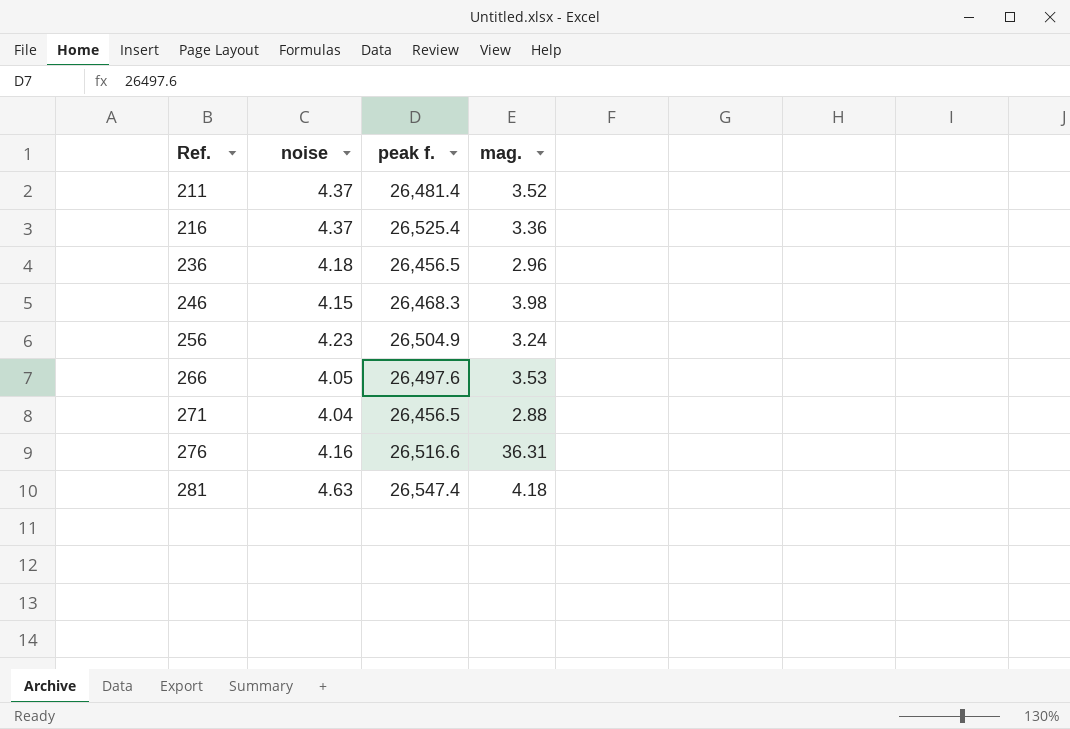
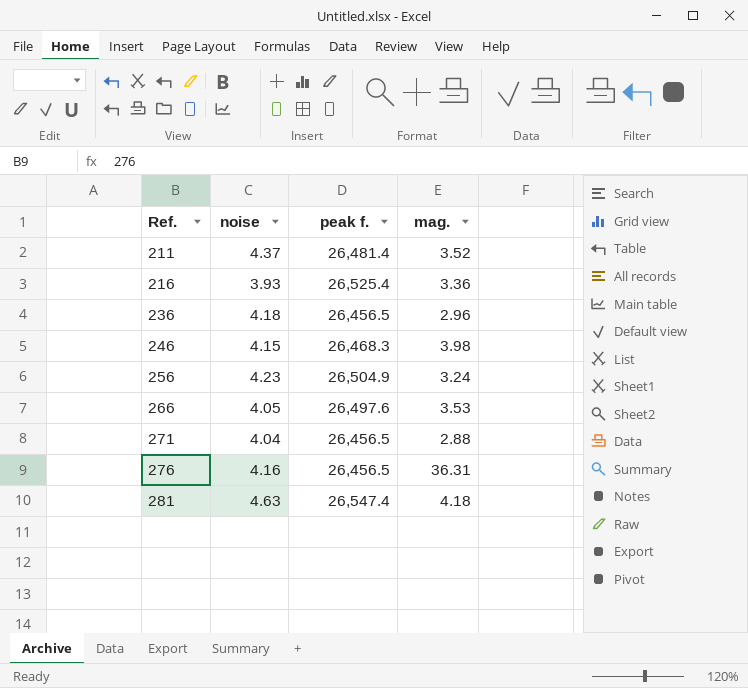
216 | noise: 4.37 -> 3.93
276 | peak f.: 26,516.6 -> 26,456.5

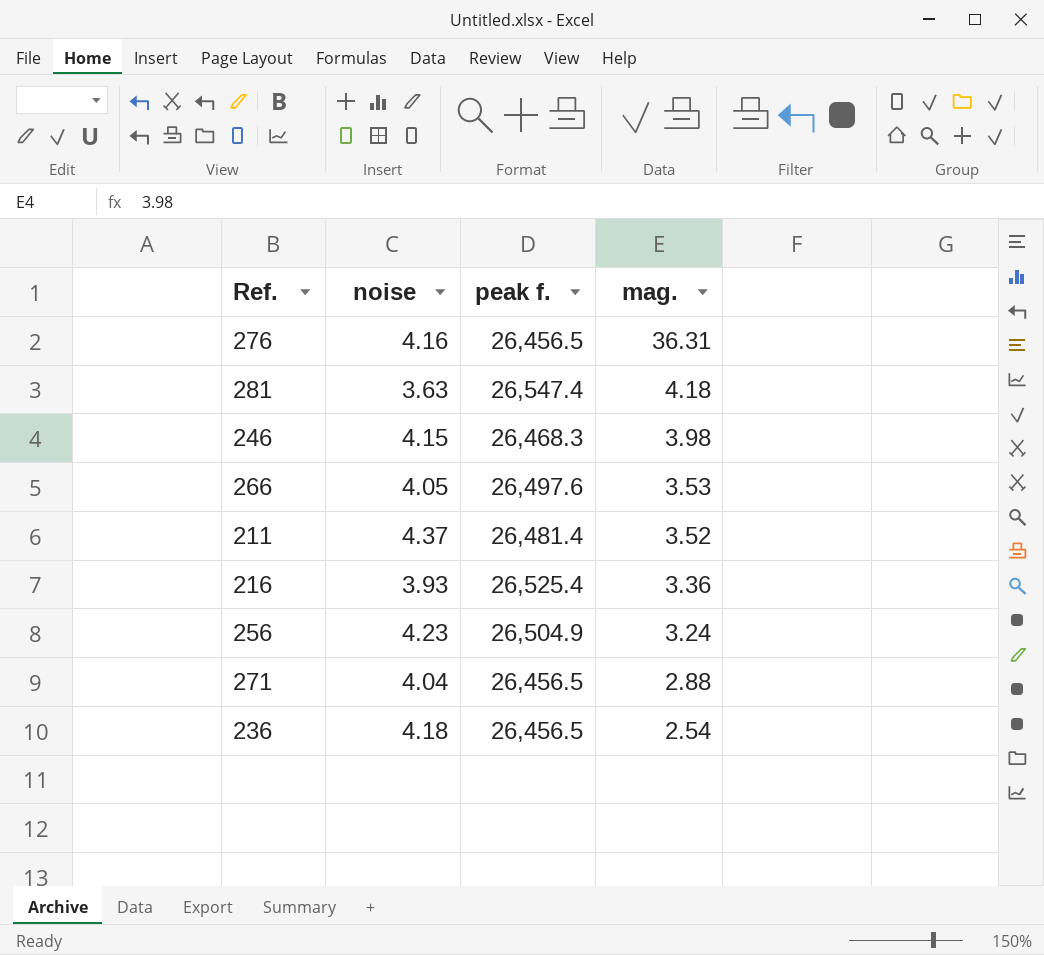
row order: Ref. ascending -> mag. descending
281 | noise: 4.63 -> 3.63
236 | mag.: 2.96 -> 2.54

